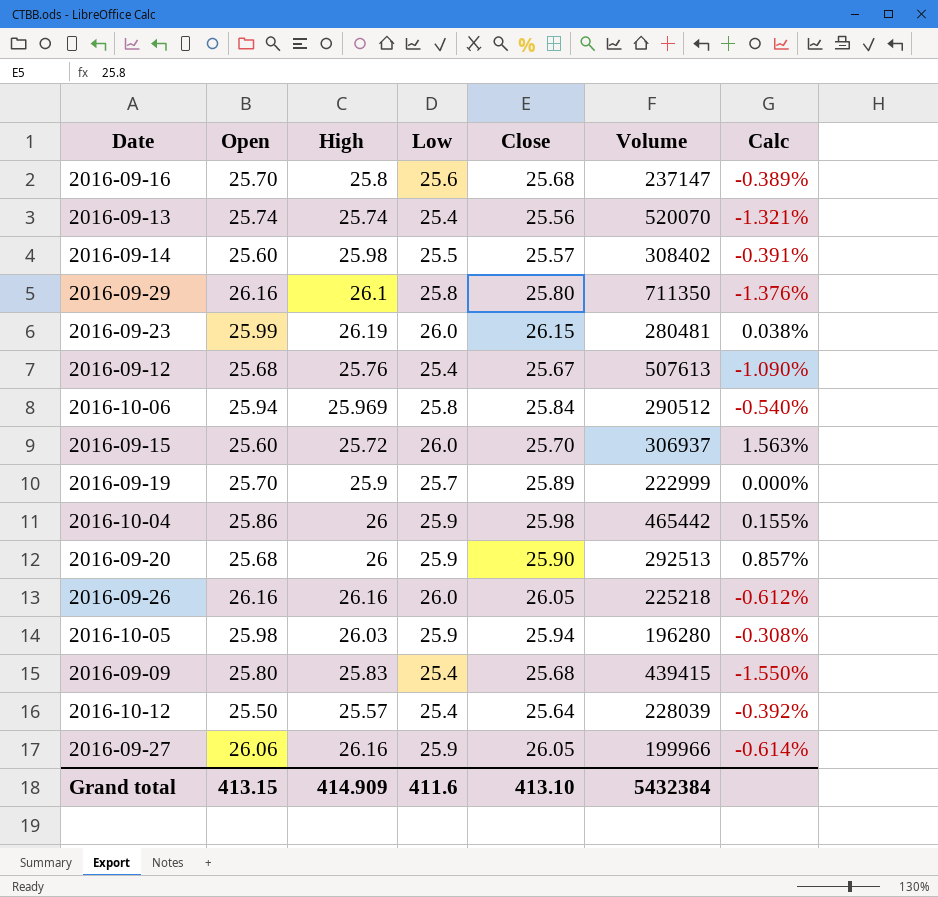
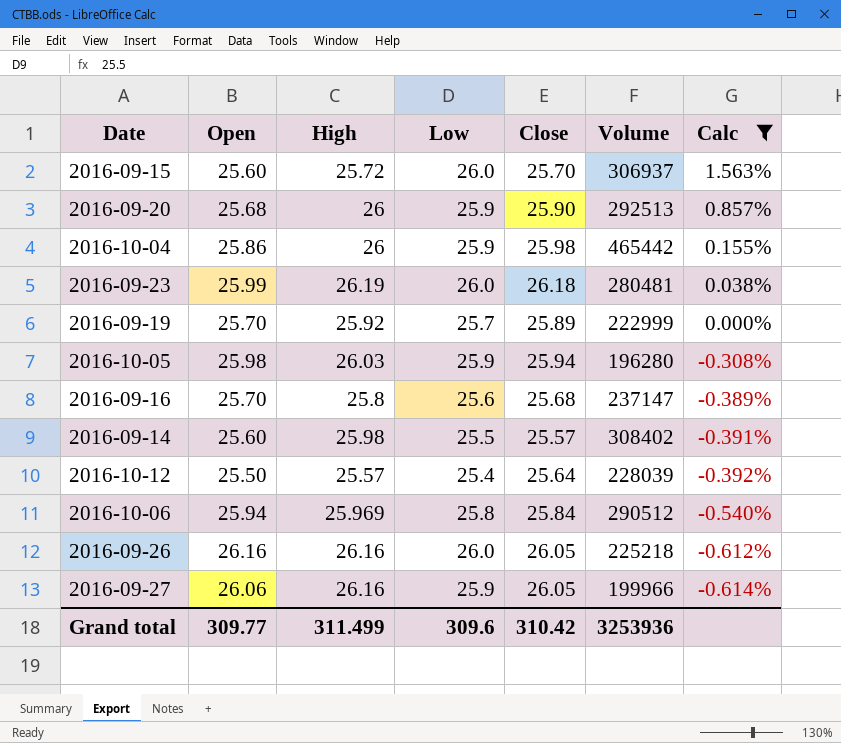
filter: none -> Calc >= -0.614%
row order: none -> Calc descending
2016-09-23 | Close: 26.15 -> 26.18
2016-09-19 | High: 25.9 -> 25.92
Grand total | Open: 413.15 -> 309.77
Grand total | High: 414.909 -> 311.499
Grand total | Low: 411.6 -> 309.6
Grand total | Close: 413.10 -> 310.42
Grand total | Volume: 5432384 -> 3253936

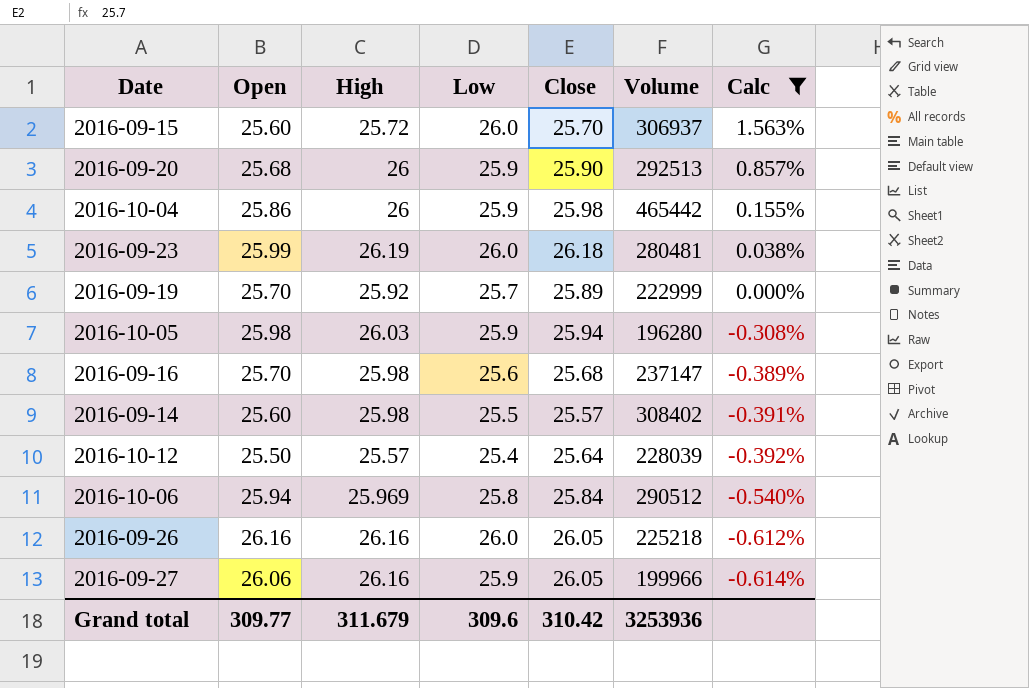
2016-09-16 | High: 25.8 -> 25.98
Grand total | High: 311.499 -> 311.679

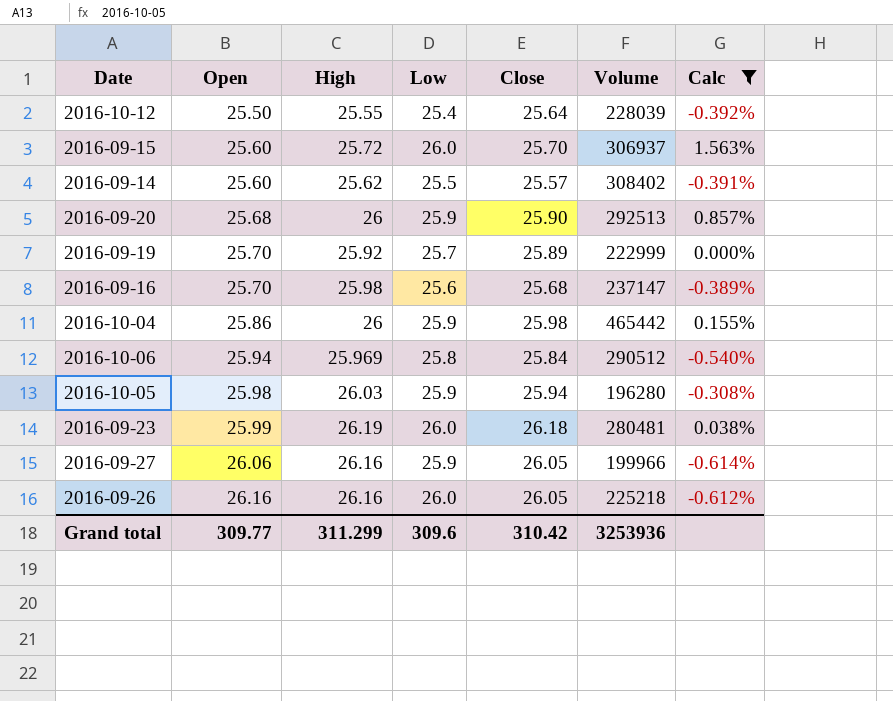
row order: Calc descending -> Open ascending
2016-10-12 | High: 25.57 -> 25.55
2016-09-14 | High: 25.98 -> 25.62
Grand total | High: 311.679 -> 311.299

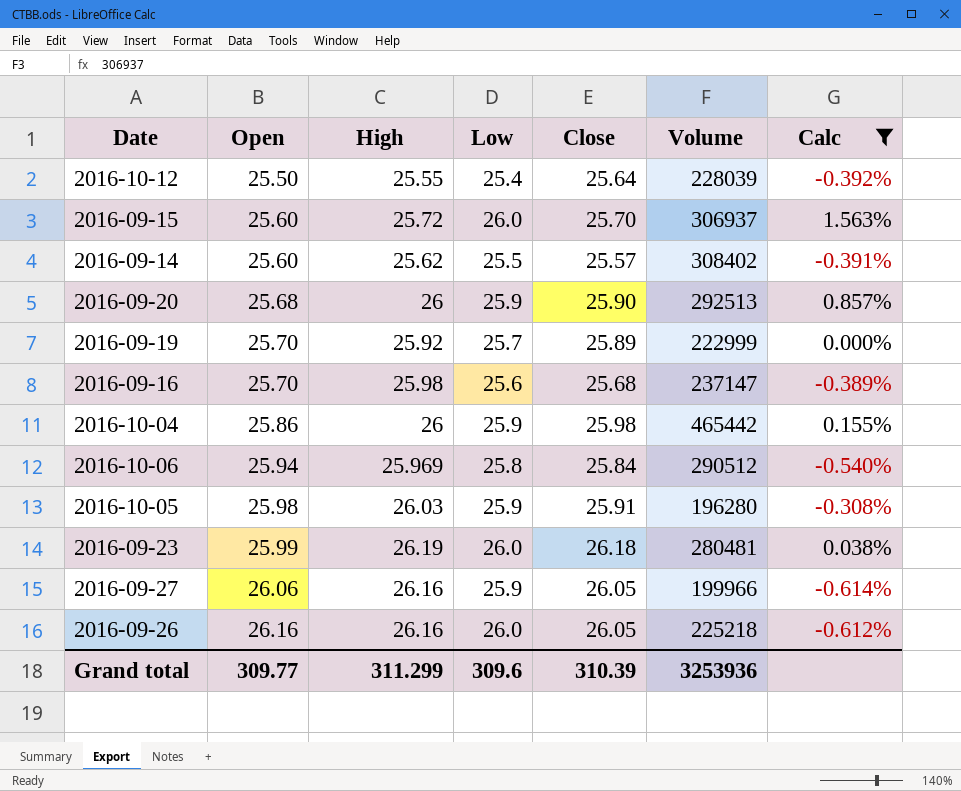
2016-10-05 | Close: 25.94 -> 25.91
Grand total | Close: 310.42 -> 310.39

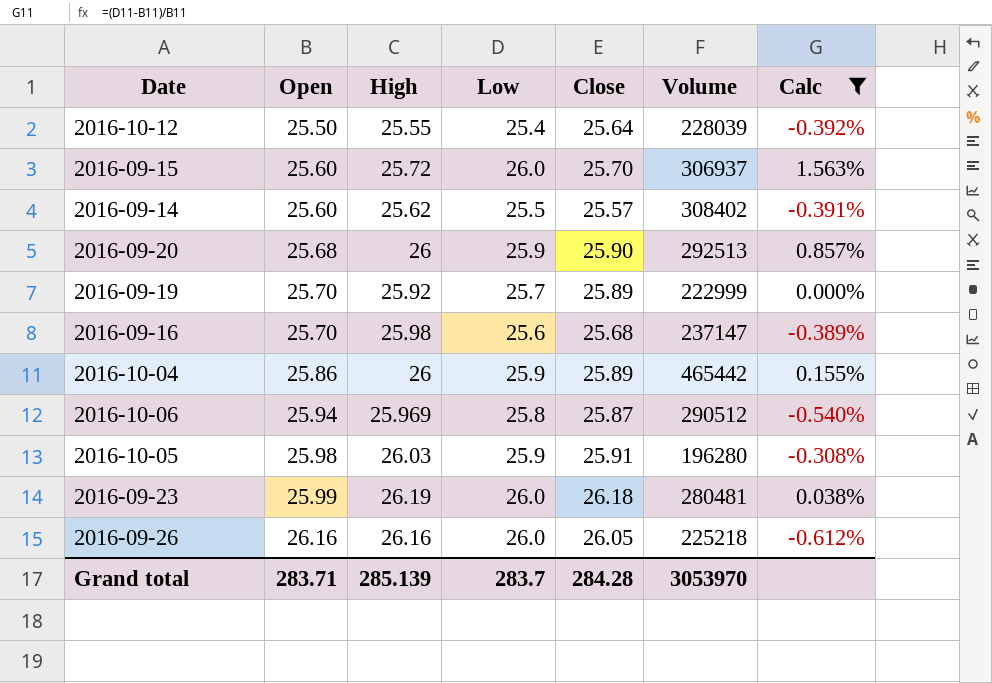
row 2016-09-27: 26.06 | 26.16 | 25.9 | 26.05 | 199966 | -0.614% -> none
2016-10-04 | Close: 25.98 -> 25.89
2016-10-06 | Close: 25.84 -> 25.87
Grand total | Open: 309.77 -> 283.71
Grand total | High: 311.299 -> 285.139
Grand total | Low: 309.6 -> 283.7
Grand total | Close: 310.39 -> 284.28
Grand total | Volume: 3253936 -> 3053970

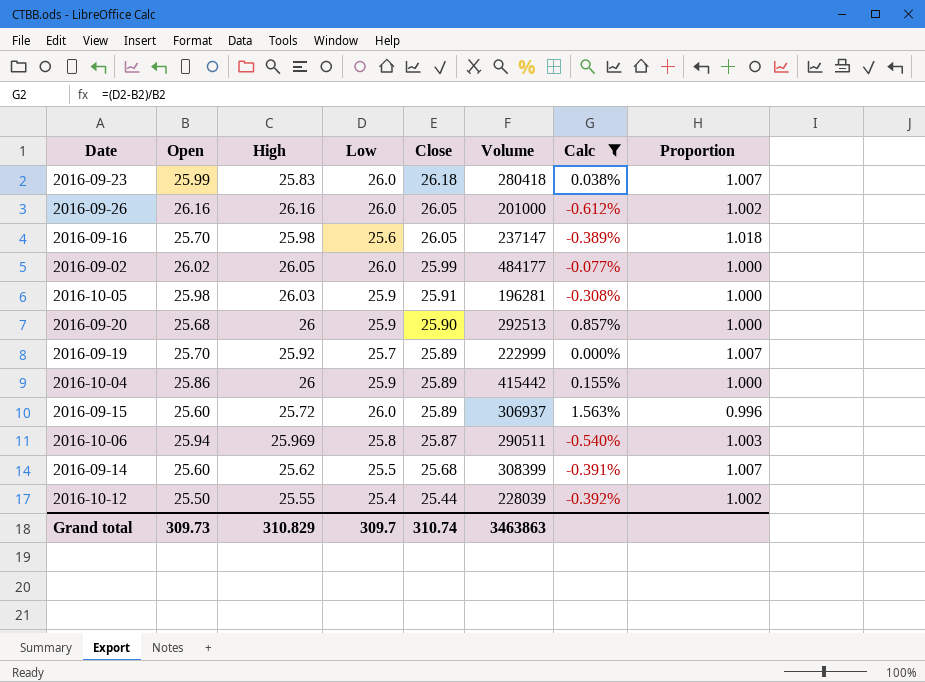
row order: Open ascending -> Close descending
column Proportion | formula: none -> [Close] / [Low]
2016-09-23 | High: 26.19 -> 25.83
2016-09-23 | Volume: 280481 -> 280418
2016-09-26 | Volume: 225218 -> 201000
2016-09-16 | Close: 25.68 -> 26.05
row 2016-09-02: none -> 26.02 | 26.05 | 26.0 | 25.99 | 484177 | -0.077% | 1.000
2016-10-05 | Volume: 196280 -> 196281
2016-10-04 | Volume: 465442 -> 415442
2016-09-15 | Close: 25.70 -> 25.89
2016-10-06 | Volume: 290512 -> 290511
2016-09-14 | Close: 25.57 -> 25.68
2016-09-14 | Volume: 308402 -> 308399
2016-10-12 | Close: 25.64 -> 25.44
Grand total | Open: 283.71 -> 309.73
Grand total | High: 285.139 -> 310.829
Grand total | Low: 283.7 -> 309.7
Grand total | Close: 284.28 -> 310.74
Grand total | Volume: 3053970 -> 3463863

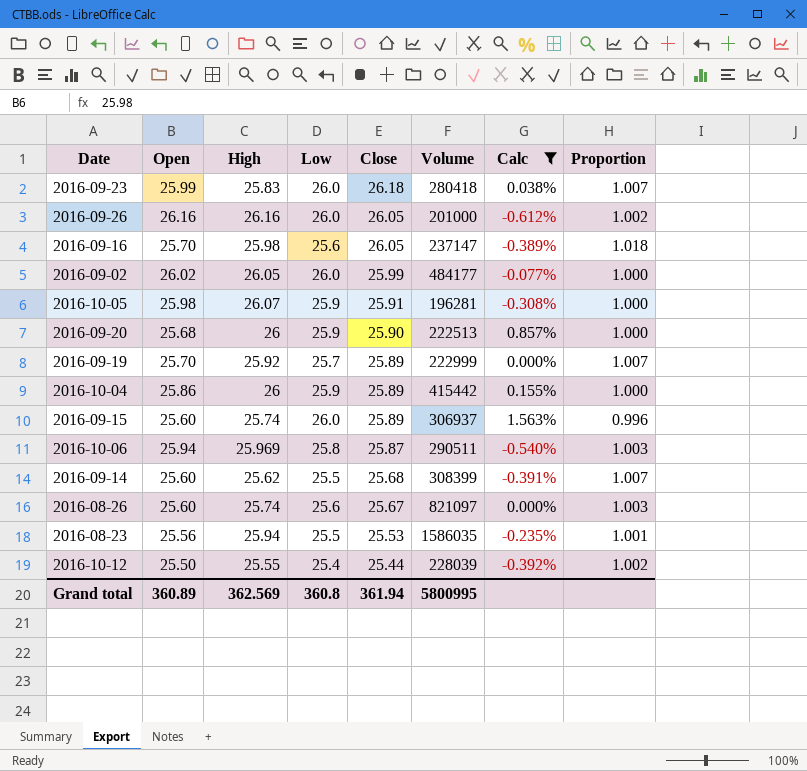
2016-10-05 | High: 26.03 -> 26.07
2016-09-20 | Volume: 292513 -> 222513
2016-09-15 | High: 25.72 -> 25.74
row 2016-08-26: none -> 25.60 | 25.74 | 25.6 | 25.67 | 821097 | 0.000% | 1.003
row 2016-08-23: none -> 25.56 | 25.94 | 25.5 | 25.53 | 1586035 | -0.235% | 1.001
Grand total | Open: 309.73 -> 360.89
Grand total | High: 310.829 -> 362.569
Grand total | Low: 309.7 -> 360.8
Grand total | Close: 310.74 -> 361.94
Grand total | Volume: 3463863 -> 5800995

